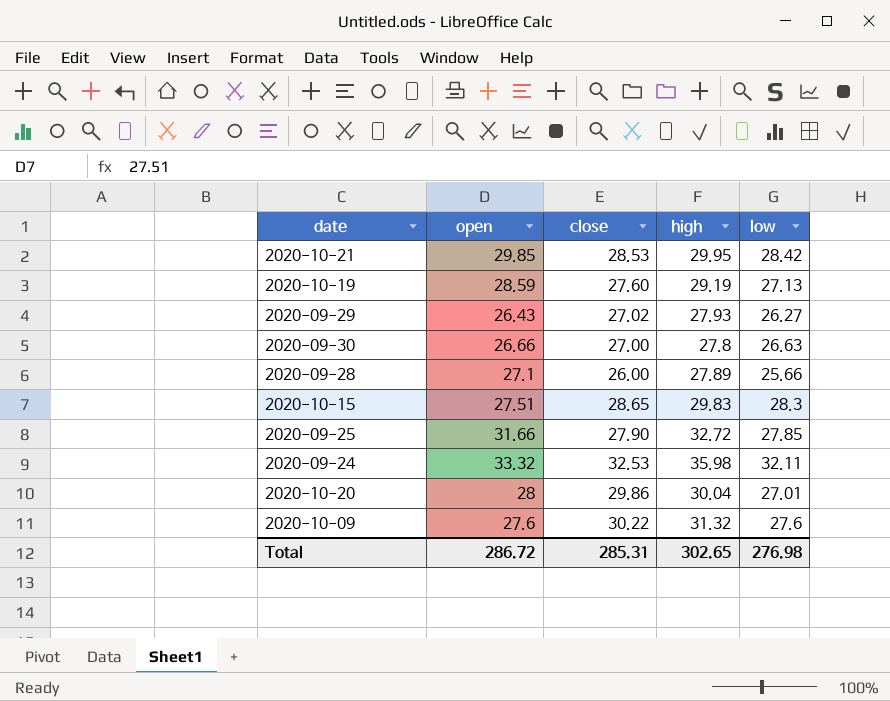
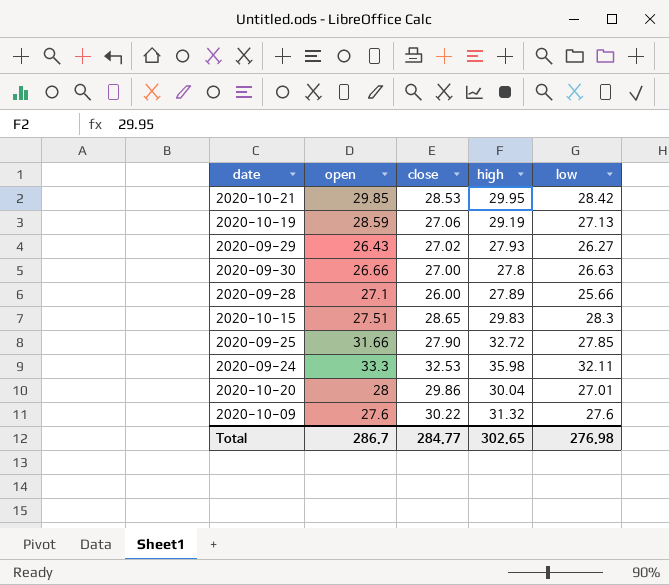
2020-10-19 | close: 27.60 -> 27.06
2020-09-24 | open: 33.32 -> 33.3
Total | open: 286.72 -> 286.7
Total | close: 285.31 -> 284.77

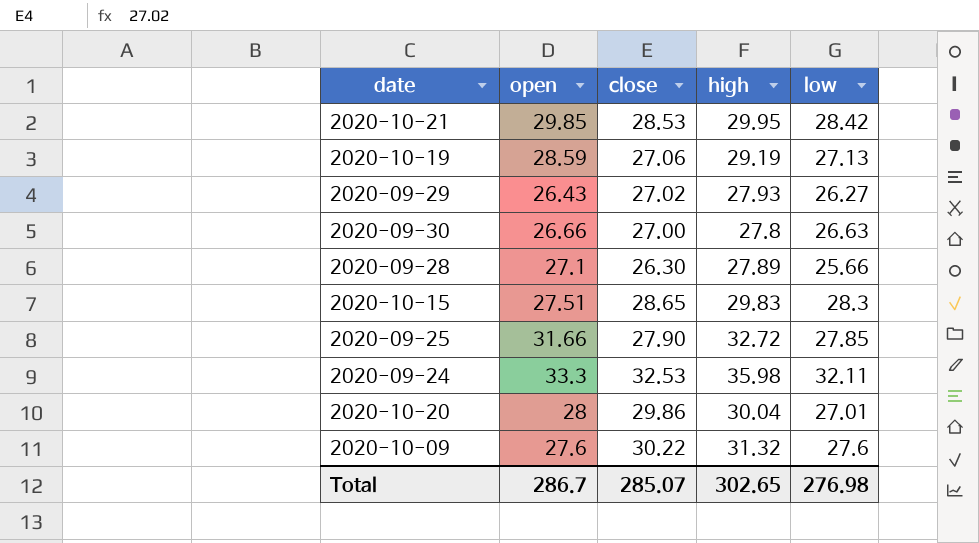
2020-09-28 | close: 26.00 -> 26.30
Total | close: 284.77 -> 285.07

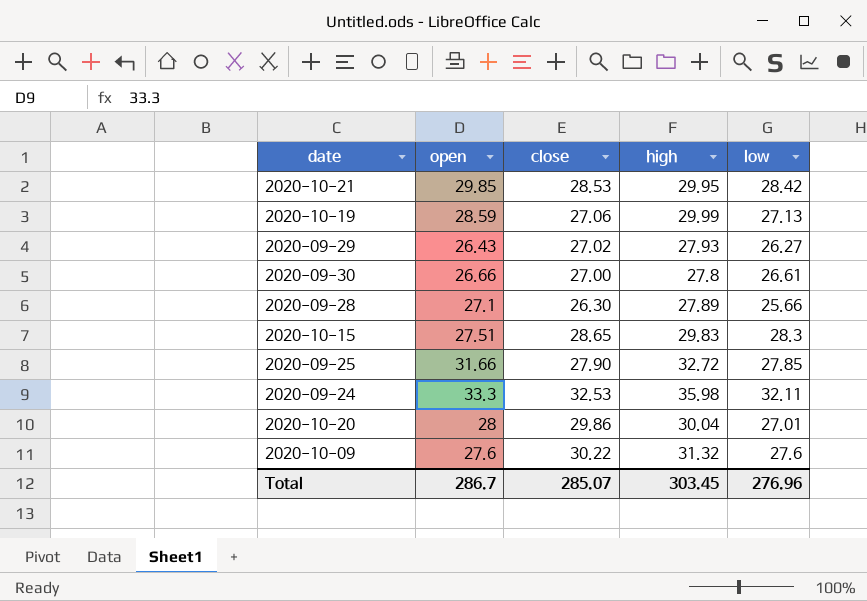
2020-10-19 | high: 29.19 -> 29.99
2020-09-30 | low: 26.63 -> 26.61
Total | high: 302.65 -> 303.45
Total | low: 276.98 -> 276.96

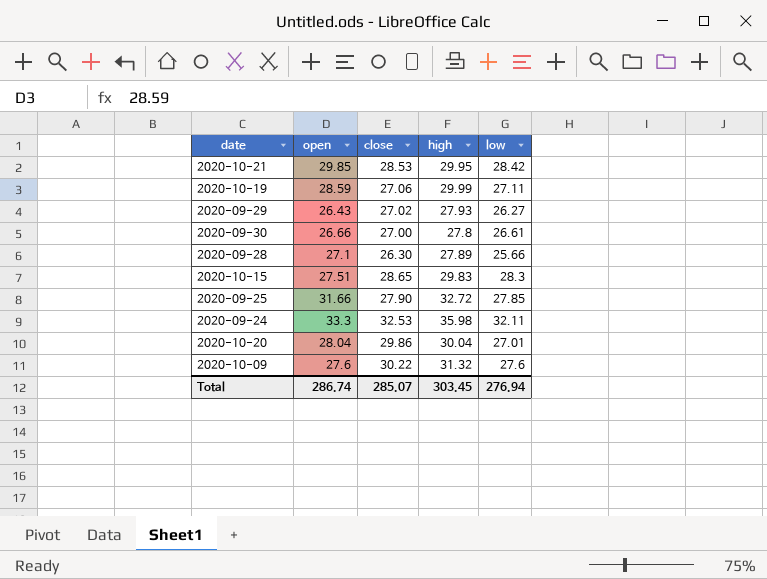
2020-10-19 | low: 27.13 -> 27.11
2020-10-20 | open: 28 -> 28.04
Total | open: 286.7 -> 286.74
Total | low: 276.96 -> 276.94

